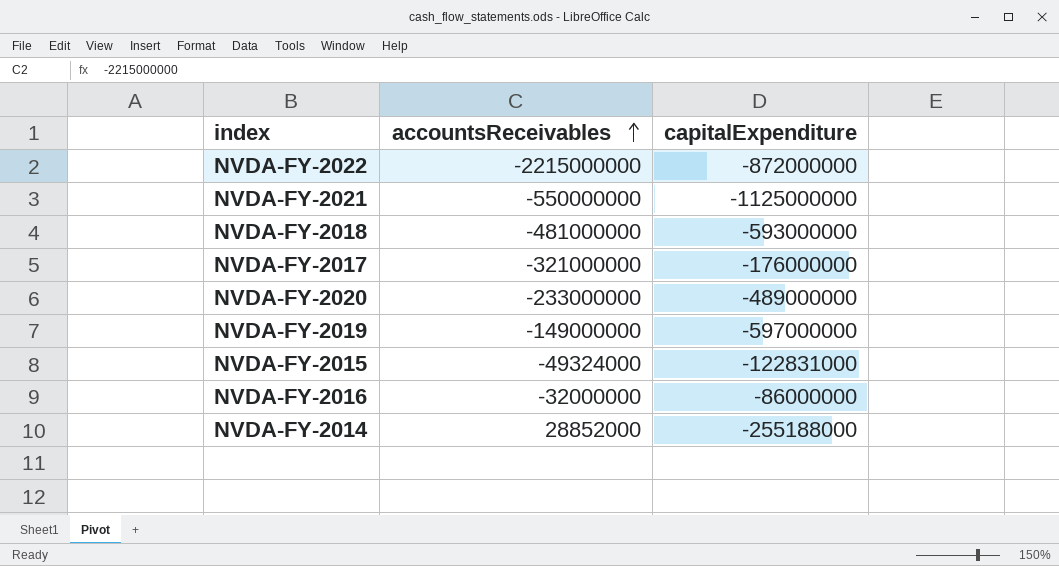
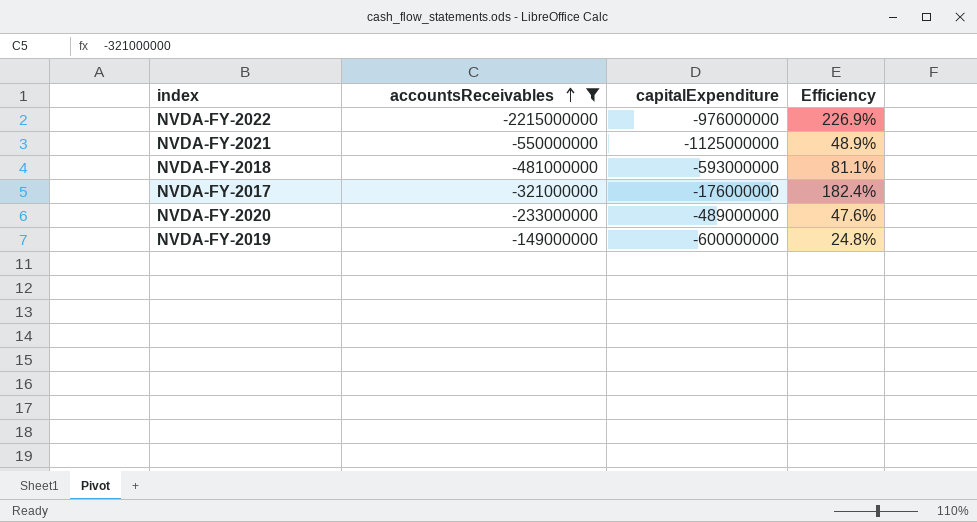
filter: none -> accountsReceivables <= -149000000
column Efficiency | formula: none -> [accountsReceivables] / [capitalExpenditure]
NVDA-FY-2022 | capitalExpenditure: -872000000 -> -976000000
NVDA-FY-2019 | capitalExpenditure: -597000000 -> -600000000

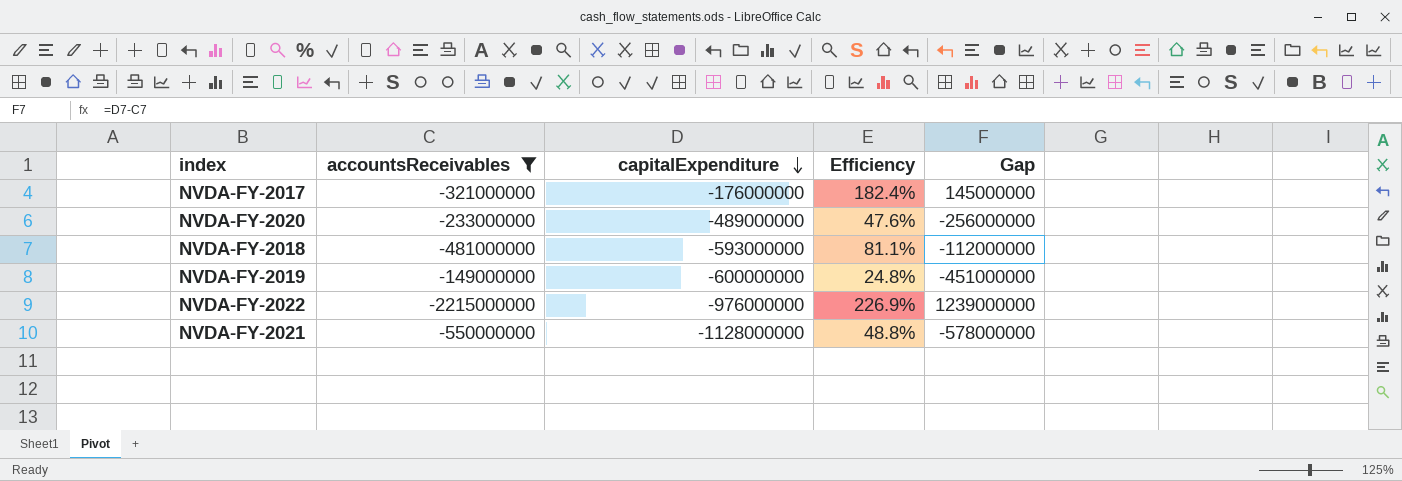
row order: accountsReceivables ascending -> capitalExpenditure descending
column Gap | formula: none -> [capitalExpenditure] - [accountsReceivables]
NVDA-FY-2021 | capitalExpenditure: -1125000000 -> -1128000000
NVDA-FY-2021 | Efficiency: 48.9% -> 48.8%

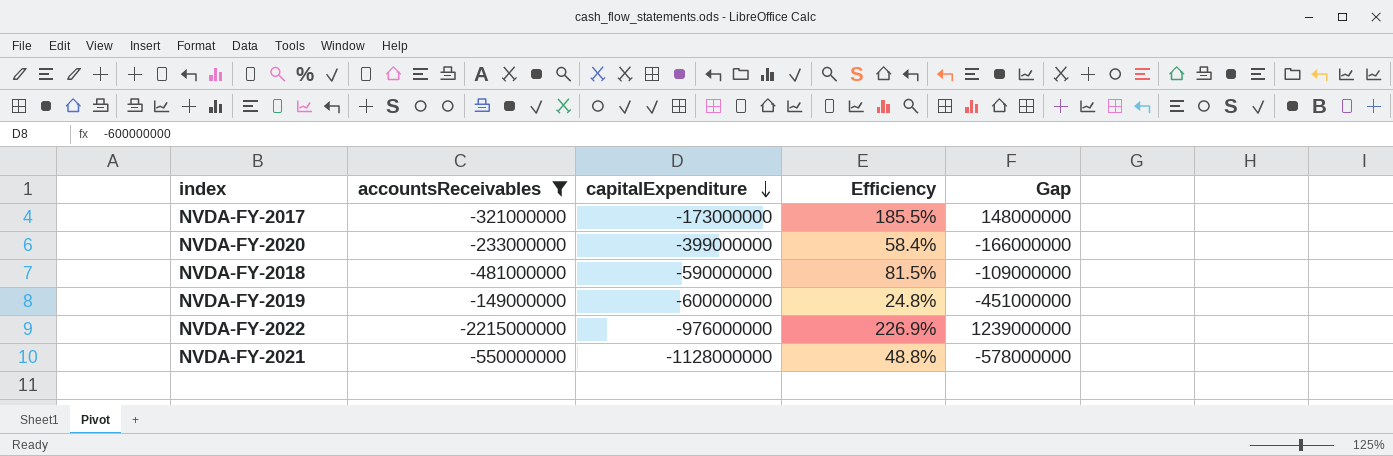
NVDA-FY-2017 | capitalExpenditure: -176000000 -> -173000000
NVDA-FY-2017 | Efficiency: 182.4% -> 185.5%
NVDA-FY-2017 | Gap: 145000000 -> 148000000
NVDA-FY-2020 | capitalExpenditure: -489000000 -> -399000000
NVDA-FY-2020 | Efficiency: 47.6% -> 58.4%
NVDA-FY-2020 | Gap: -256000000 -> -166000000
NVDA-FY-2018 | capitalExpenditure: -593000000 -> -590000000
NVDA-FY-2018 | Efficiency: 81.1% -> 81.5%
NVDA-FY-2018 | Gap: -112000000 -> -109000000

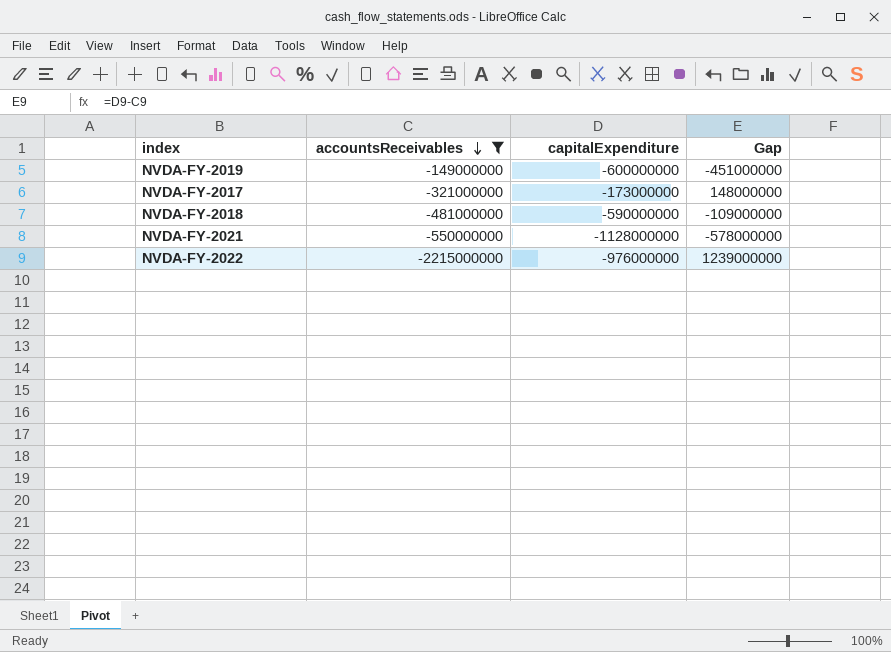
row order: capitalExpenditure descending -> accountsReceivables descending
column Efficiency | formula: [accountsReceivables] / [capitalExpenditure] -> none
row NVDA-FY-2020: -233000000 | -399000000 | 58.4% | -166000000 -> none

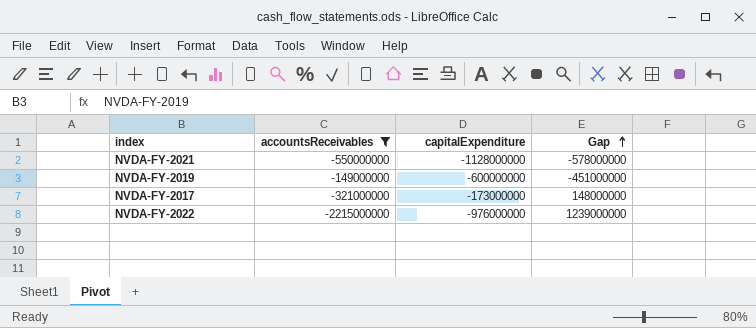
row order: accountsReceivables descending -> Gap ascending
row NVDA-FY-2018: -481000000 | -590000000 | -109000000 -> none

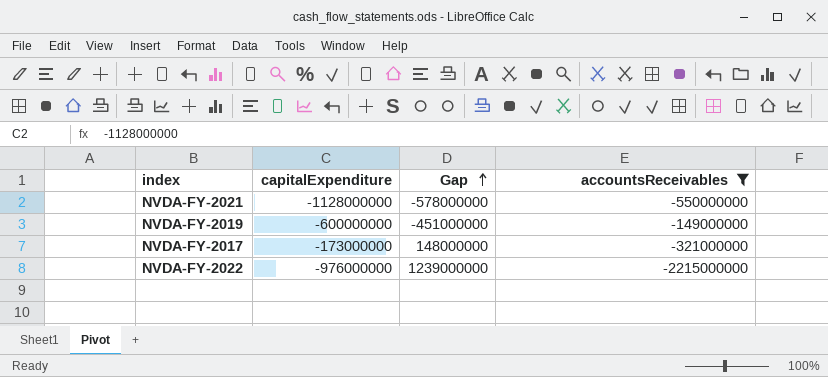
column accountsReceivables | position: 2 -> 4

